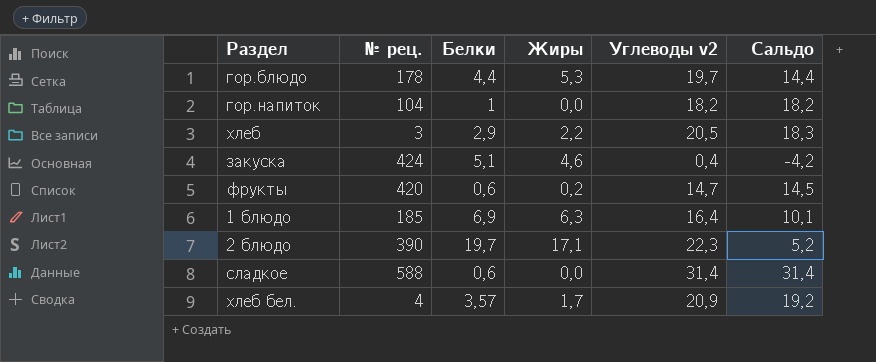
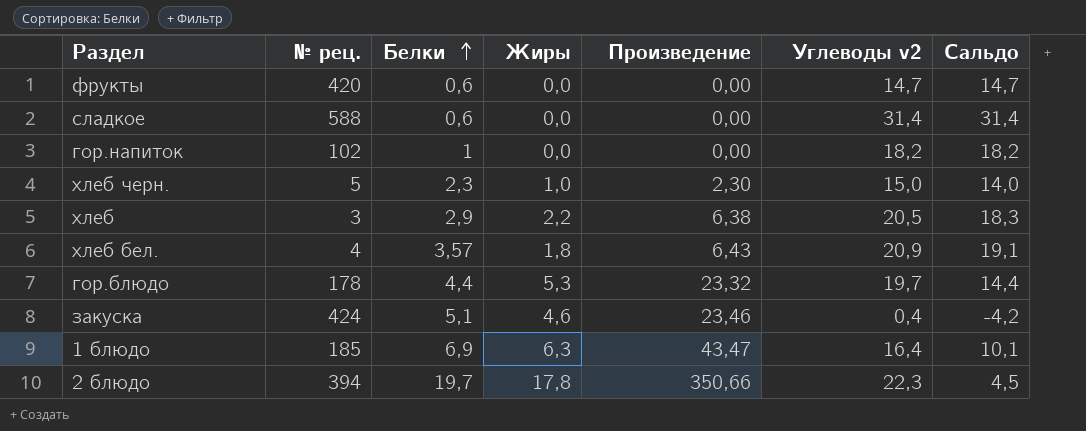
row order: none -> Белки ascending
column Произведение | formula: none -> [Белки] * [Жиры]
фрукты | Жиры: 0,2 -> 0,0
фрукты | Сальдо: 14,5 -> 14,7
гор.напиток | № рец.: 104 -> 102
row хлеб черн.: none -> 5 | 2,3 | 1,0 | 2,30 | 15,0 | 14,0
хлеб бел. | Жиры: 1,7 -> 1,8
хлеб бел. | Сальдо: 19,2 -> 19,1
2 блюдо | № рец.: 390 -> 394
2 блюдо | Жиры: 17,1 -> 17,8
2 блюдо | Сальдо: 5,2 -> 4,5

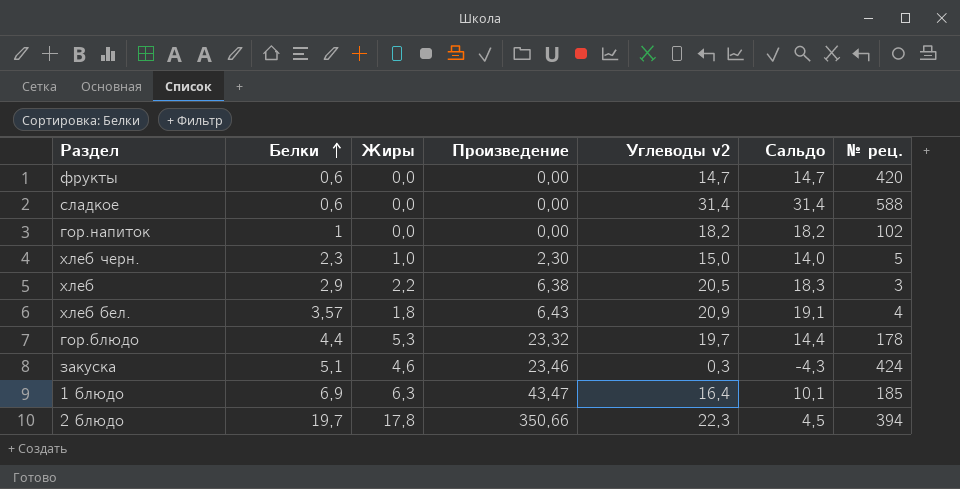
column № рец. | position: 2 -> 7
закуска | Углеводы v2: 0,4 -> 0,3
закуска | Сальдо: -4,2 -> -4,3

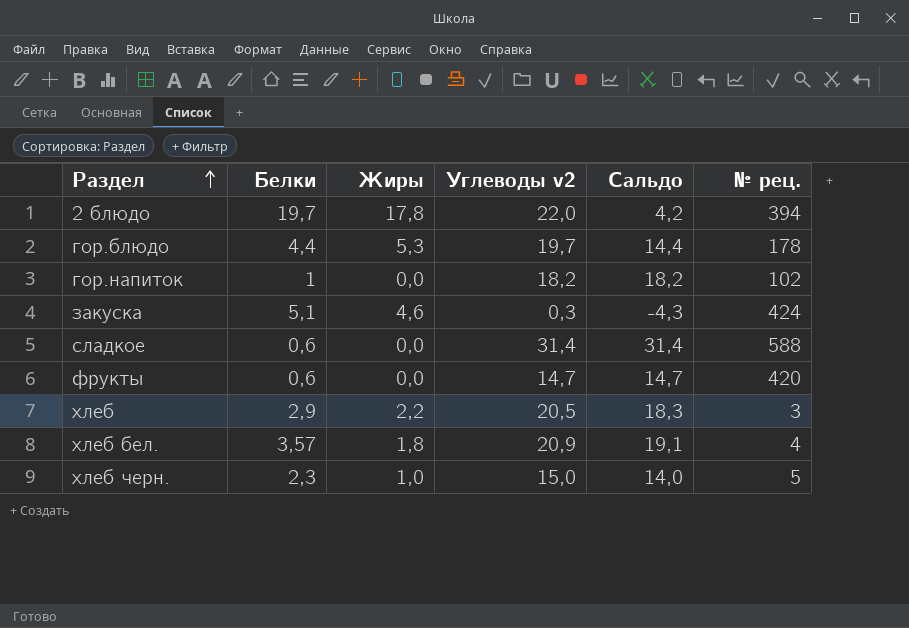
row order: Белки ascending -> Раздел ascending
column Произведение | formula: [Белки] * [Жиры] -> none
row 1 блюдо: 6,9 | 6,3 | 43,47 | 16,4 | 10,1 | 185 -> none
2 блюдо | Углеводы v2: 22,3 -> 22,0
2 блюдо | Сальдо: 4,5 -> 4,2

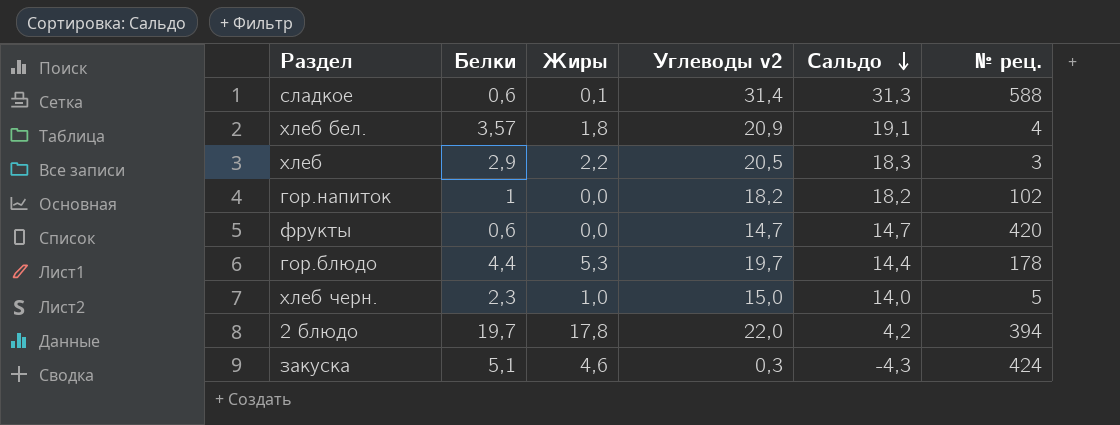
row order: Раздел ascending -> Сальдо descending
сладкое | Жиры: 0,0 -> 0,1
сладкое | Сальдо: 31,4 -> 31,3

